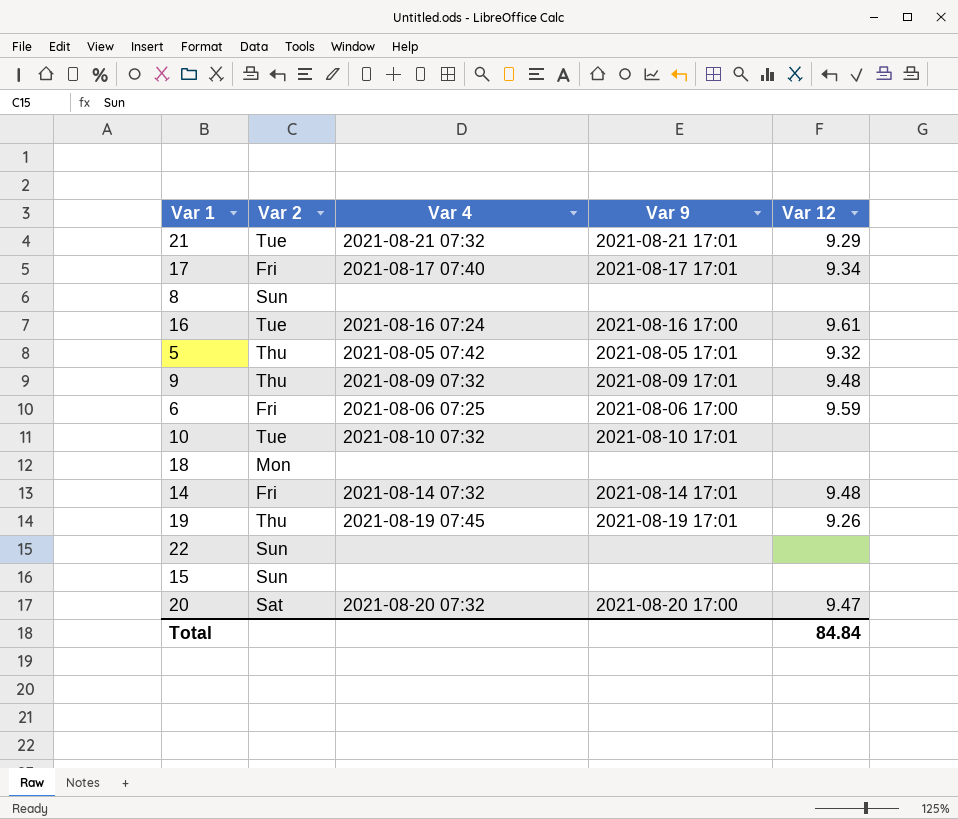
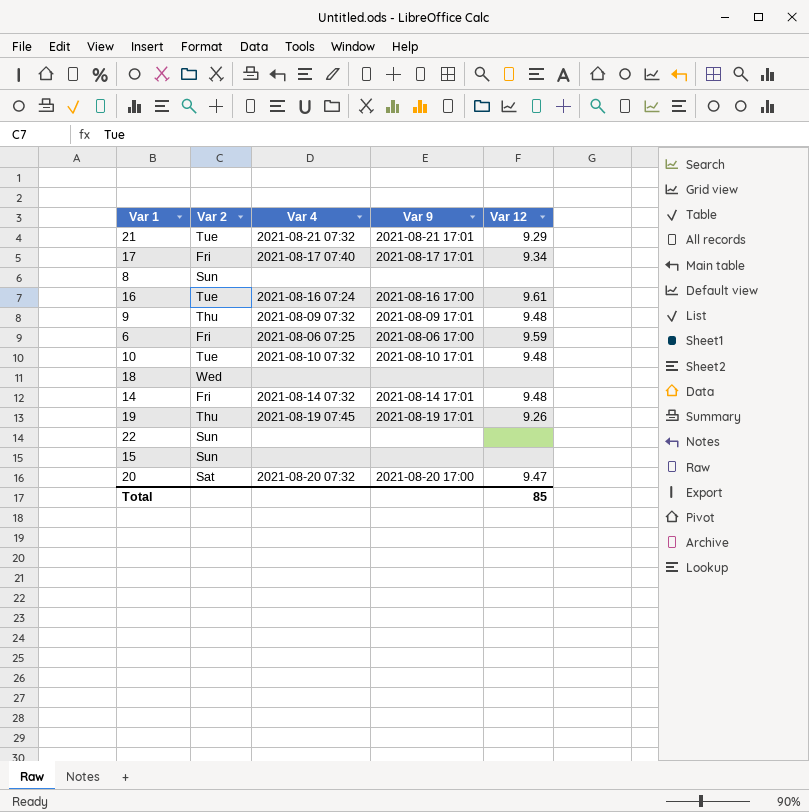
row 5: Thu | 2021-08-05 07:42 | 2021-08-05 17:01 | 9.32 -> none
10 | Var 12: none -> 9.48
18 | Var 2: Mon -> Wed
Total | Var 12: 84.84 -> 85

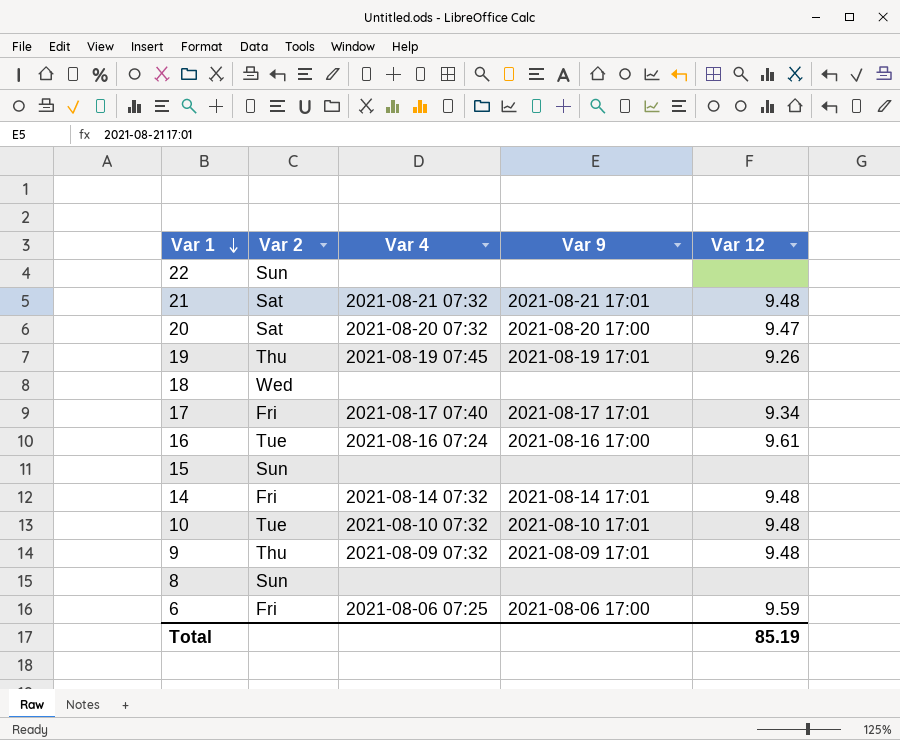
row order: none -> Var 1 descending
21 | Var 2: Tue -> Sat
21 | Var 12: 9.29 -> 9.48
Total | Var 12: 85 -> 85.19

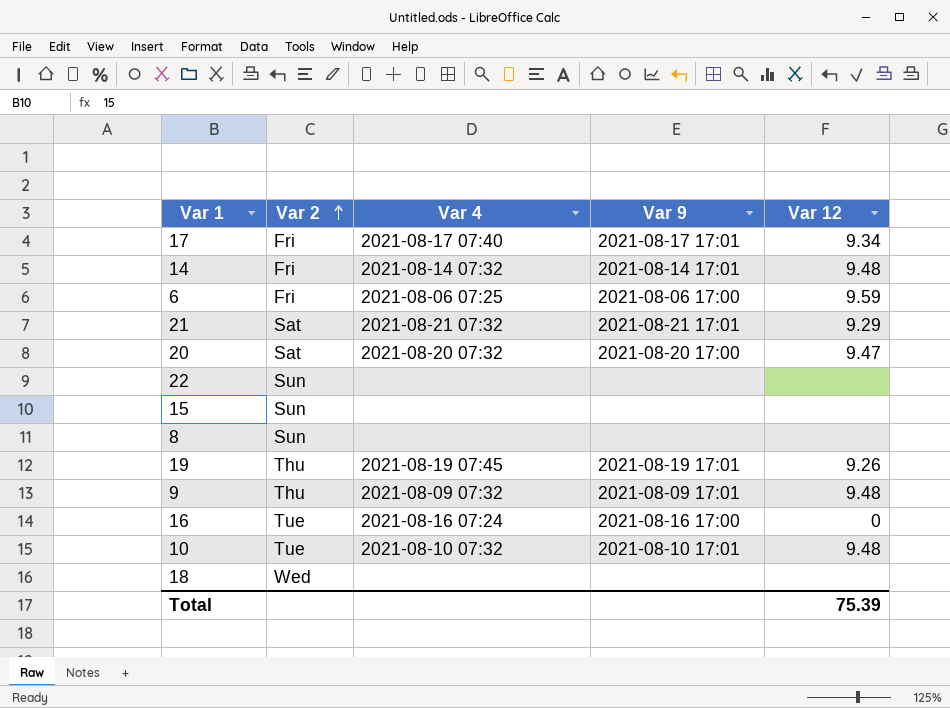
row order: Var 1 descending -> Var 2 ascending
21 | Var 12: 9.48 -> 9.29
16 | Var 12: 9.61 -> 0
Total | Var 12: 85.19 -> 75.39

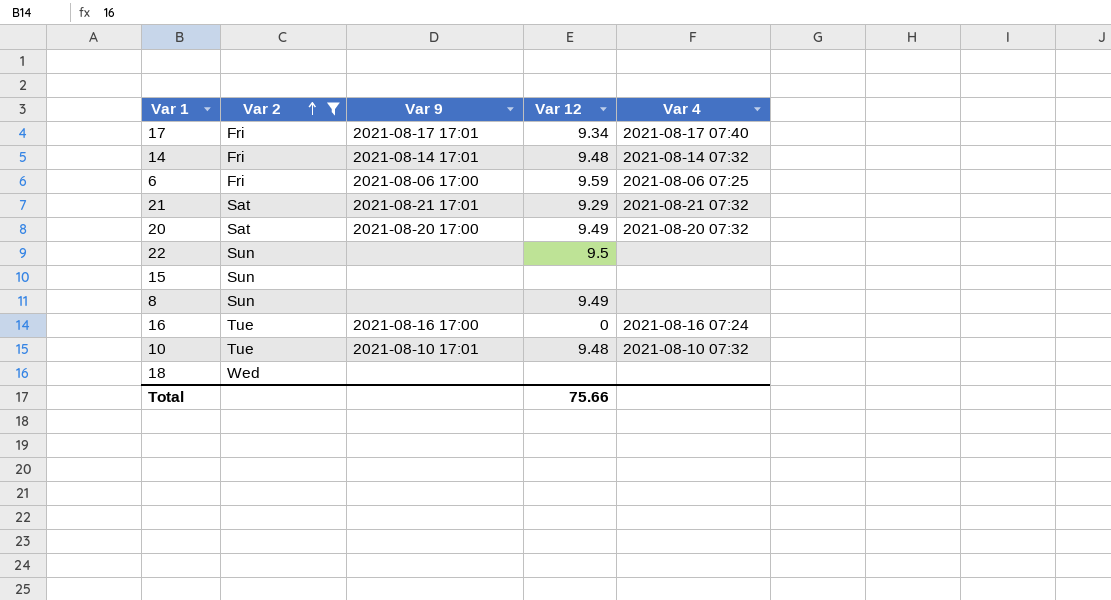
filter: none -> Var 2 != Thu
column Var 4 | position: 3 -> 5
20 | Var 12: 9.47 -> 9.49
22 | Var 12: none -> 9.5
8 | Var 12: none -> 9.49
Total | Var 12: 75.39 -> 75.66

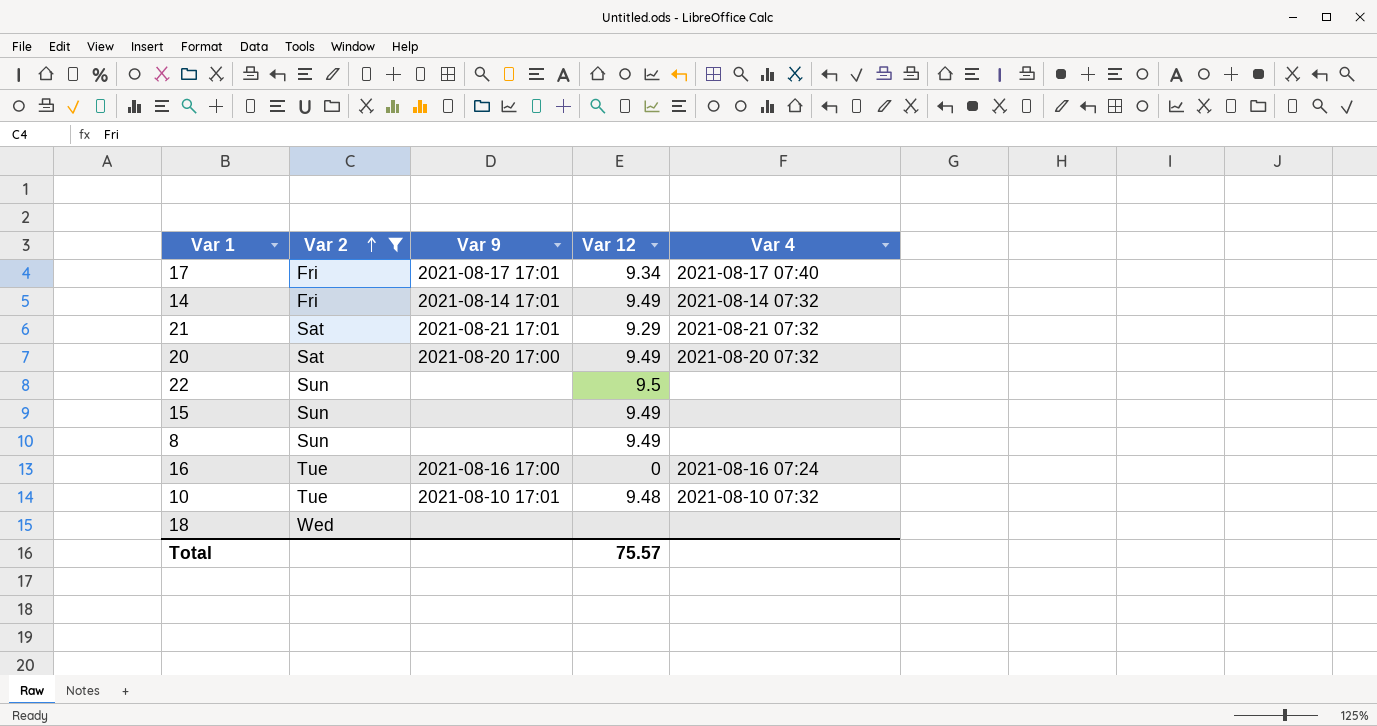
row 6: Fri | 2021-08-06 17:00 | 9.59 | 2021-08-06 07:25 -> none
14 | Var 12: 9.48 -> 9.49
15 | Var 12: none -> 9.49
Total | Var 12: 75.66 -> 75.57

